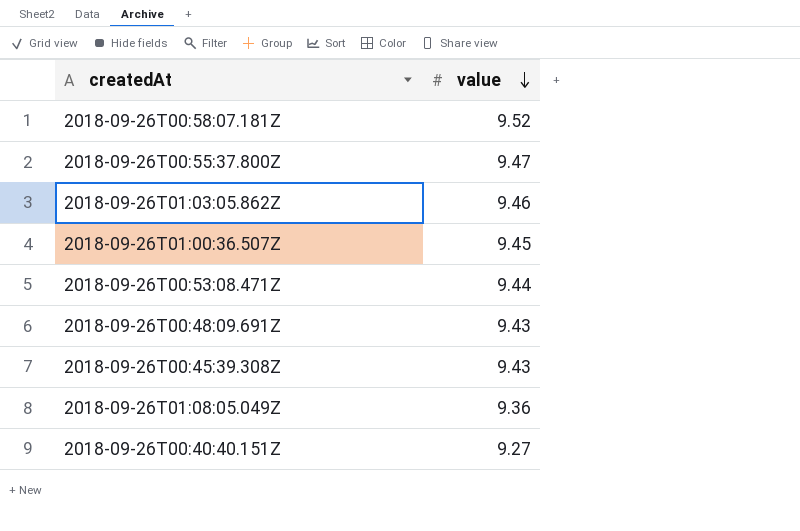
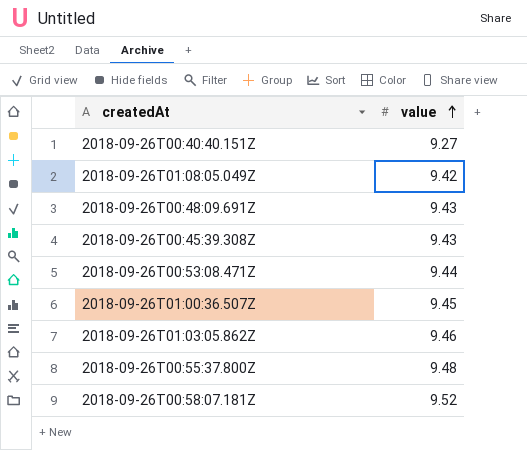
row order: value descending -> value ascending
2018-09-26T01:08:05.049Z | value: 9.36 -> 9.42
2018-09-26T00:55:37.800Z | value: 9.47 -> 9.48

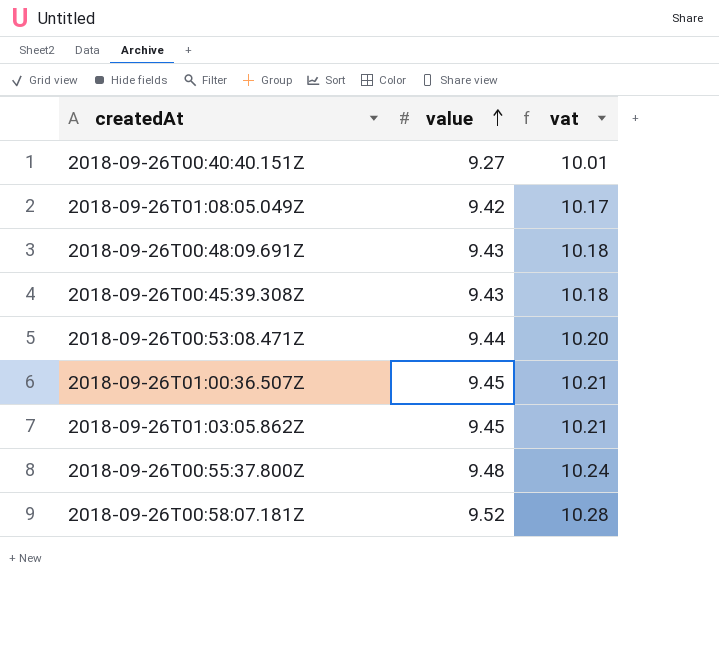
column vat | formula: none -> [value] * 1.08
2018-09-26T01:03:05.862Z | value: 9.46 -> 9.45

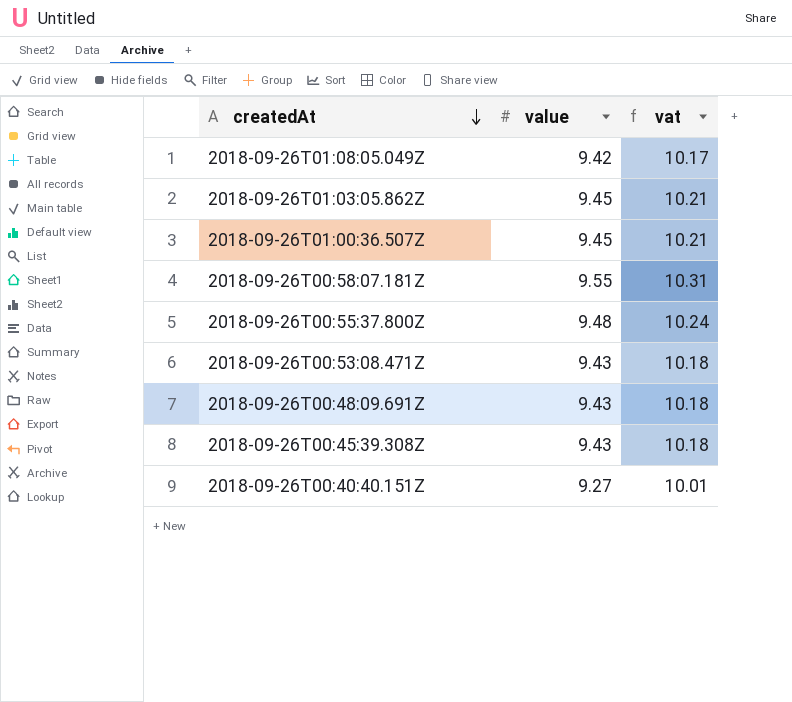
row order: value ascending -> createdAt descending
2018-09-26T00:58:07.181Z | value: 9.52 -> 9.55
2018-09-26T00:58:07.181Z | vat: 10.28 -> 10.31
2018-09-26T00:53:08.471Z | value: 9.44 -> 9.43
2018-09-26T00:53:08.471Z | vat: 10.20 -> 10.18

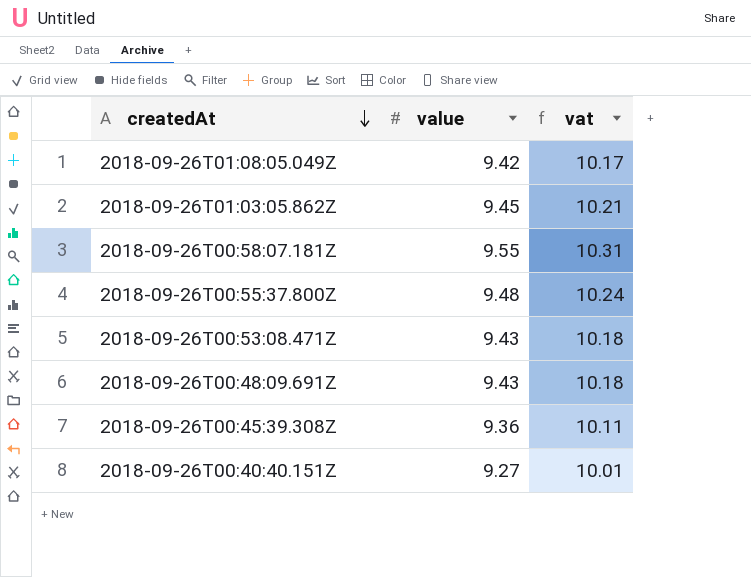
row 2018-09-26T01:00:36.507Z: 9.45 | 10.21 -> none
2018-09-26T00:45:39.308Z | value: 9.43 -> 9.36
2018-09-26T00:45:39.308Z | vat: 10.18 -> 10.11

